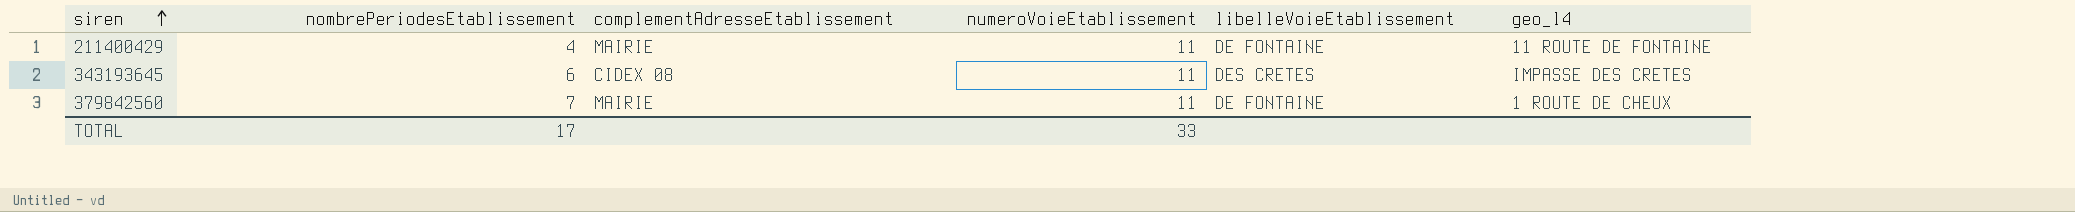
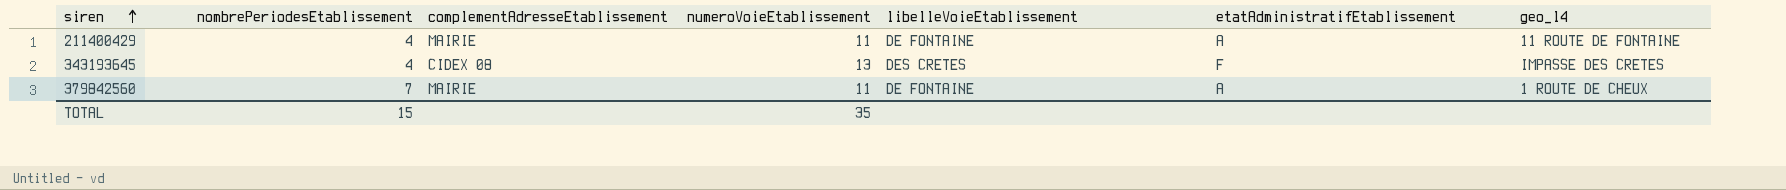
column etatAdministratifEtablissement | position: none -> 6
343193645 | nombrePeriodesEtablissement: 6 -> 4
343193645 | numeroVoieEtablissement: 11 -> 13
TOTAL | nombrePeriodesEtablissement: 17 -> 15
TOTAL | numeroVoieEtablissement: 33 -> 35

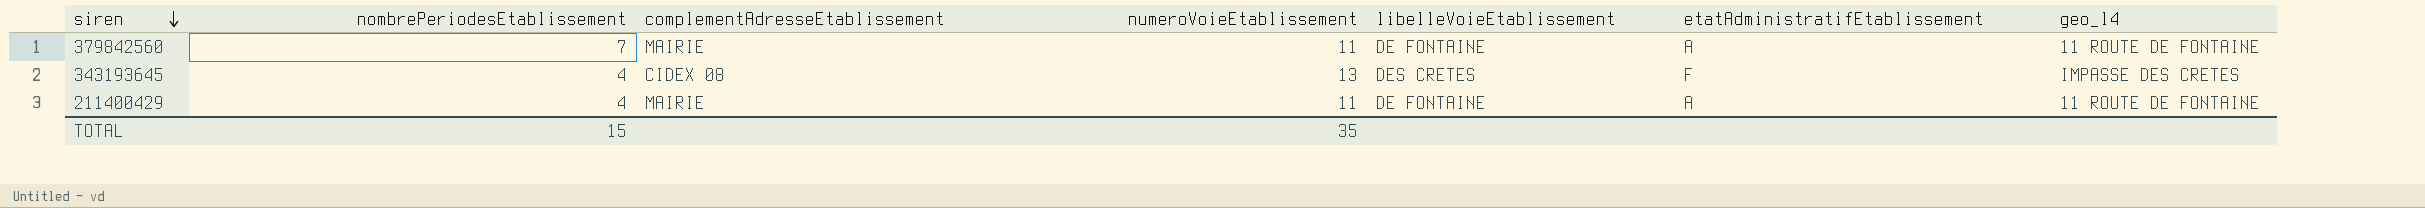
row order: siren ascending -> siren descending
379842560 | geo_l4: 1 ROUTE DE CHEUX -> 11 ROUTE DE FONTAINE

